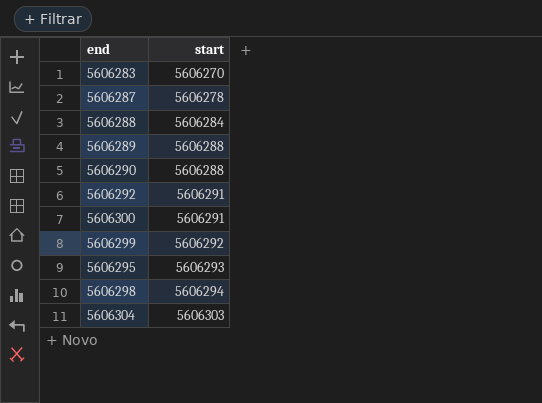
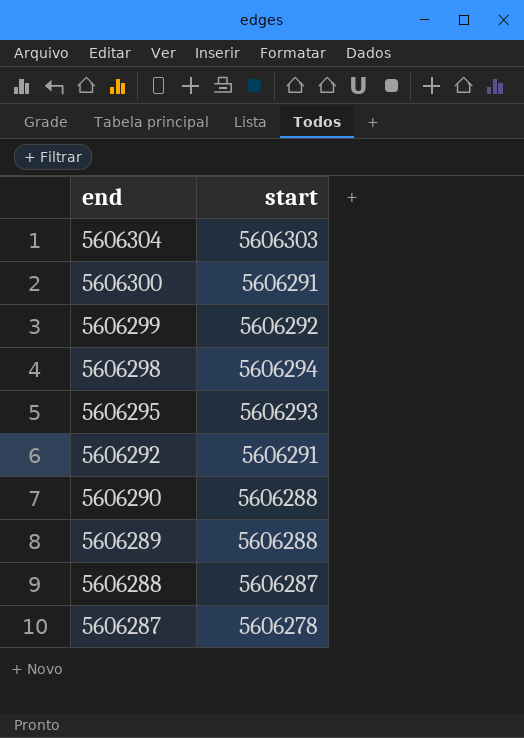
row order: start ascending -> end descending
row 5606283: 5606270 -> none
5606288 | start: 5606284 -> 5606287

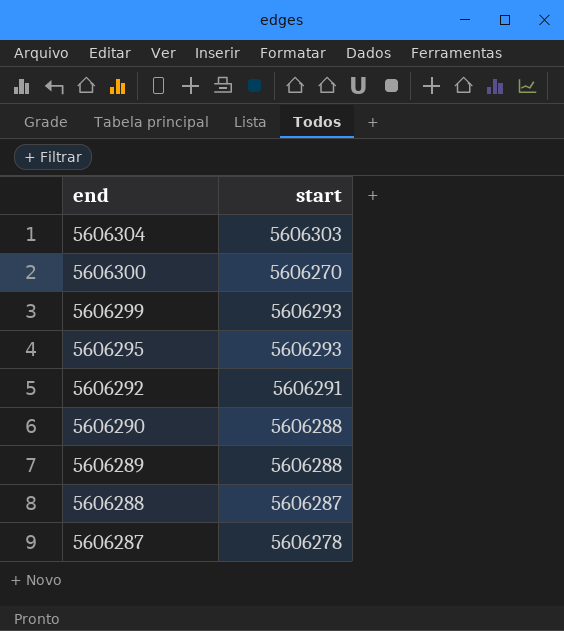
row 5606298: 5606294 -> none
5606300 | start: 5606291 -> 5606270
5606299 | start: 5606292 -> 5606293

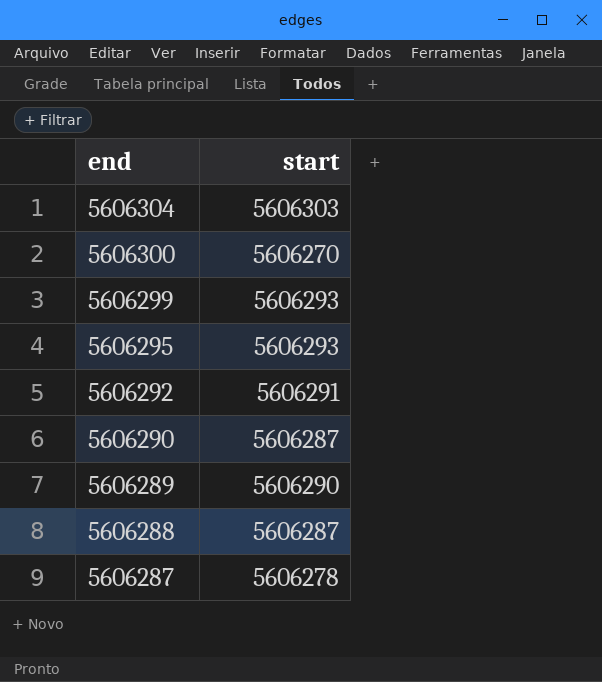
5606290 | start: 5606288 -> 5606287
5606289 | start: 5606288 -> 5606290

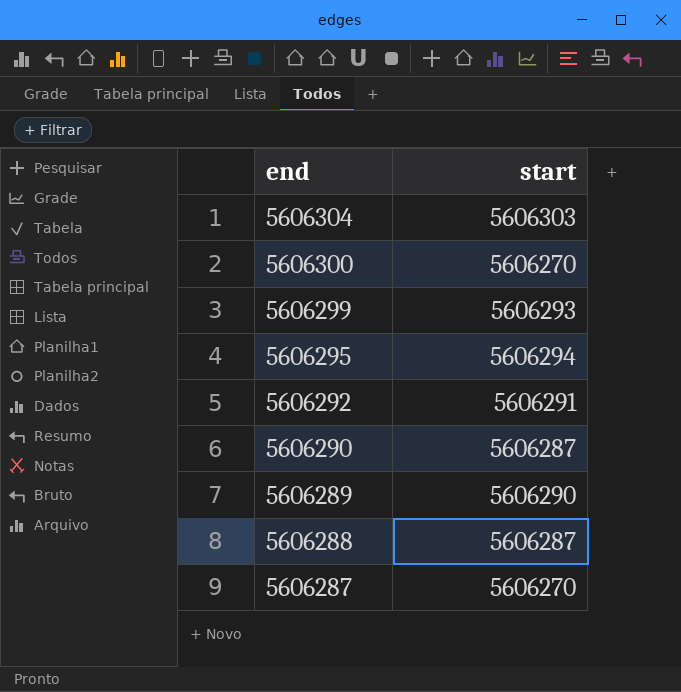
5606295 | start: 5606293 -> 5606294
5606287 | start: 5606278 -> 5606270

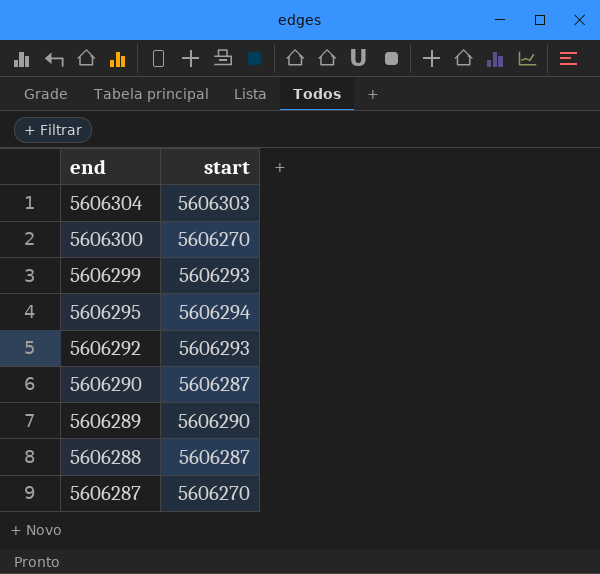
5606292 | start: 5606291 -> 5606293

